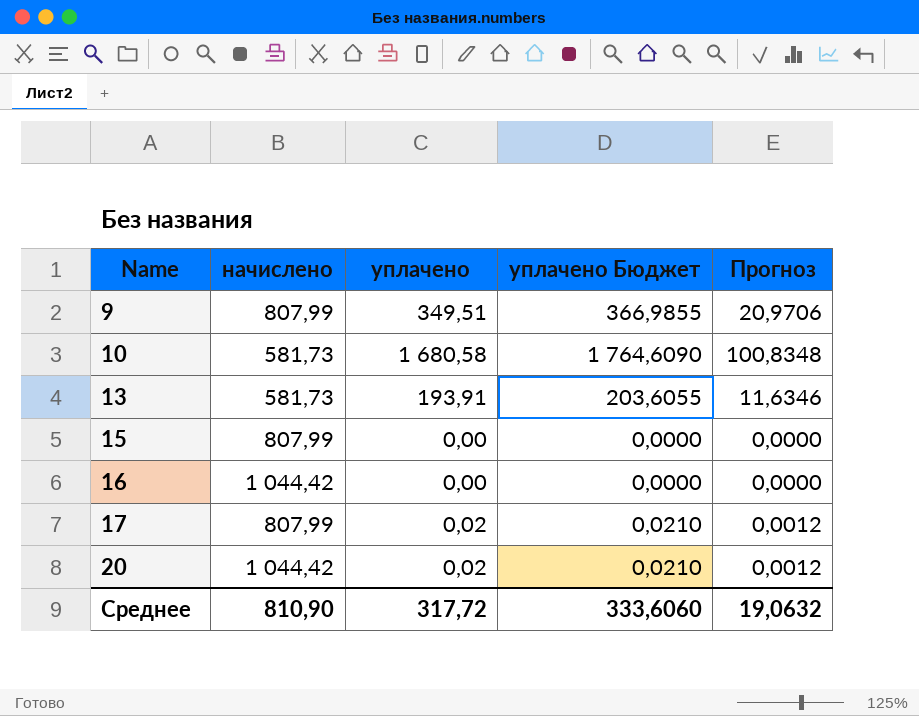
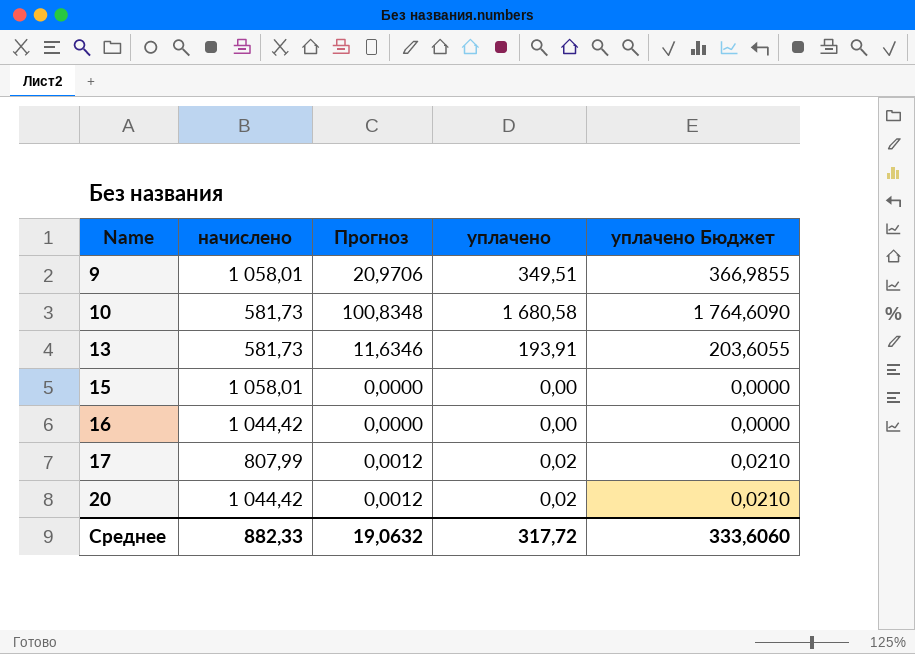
column Прогноз | position: 5 -> 3
9 | начислено: 807,99 -> 1 058,01
15 | начислено: 807,99 -> 1 058,01
Среднее | начислено: 810,90 -> 882,33

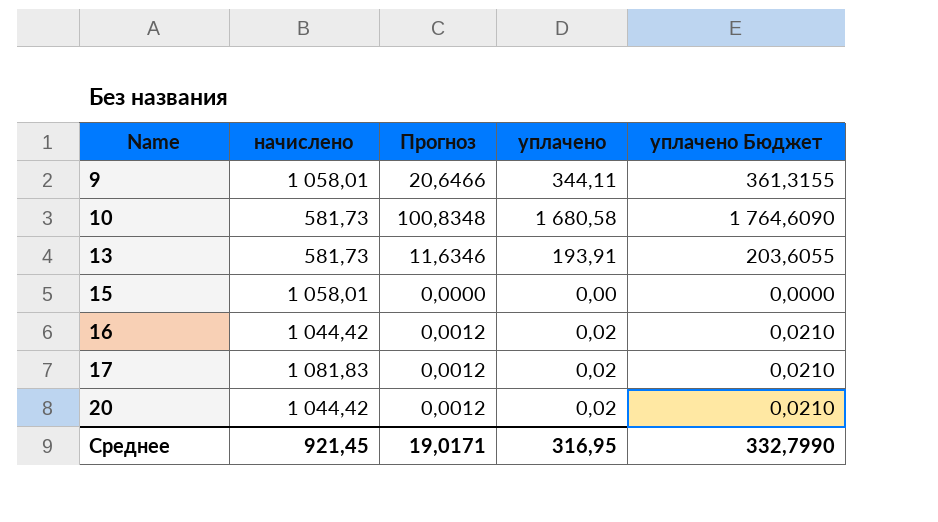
9 | Прогноз: 20,9706 -> 20,6466
9 | уплачено: 349,51 -> 344,11
9 | уплачено Бюджет: 366,9855 -> 361,3155
16 | Прогноз: 0,0000 -> 0,0012
16 | уплачено: 0,00 -> 0,02
16 | уплачено Бюджет: 0,0000 -> 0,0210
17 | начислено: 807,99 -> 1 081,83
Среднее | начислено: 882,33 -> 921,45
Среднее | Прогноз: 19,0632 -> 19,0171
Среднее | уплачено: 317,72 -> 316,95
Среднее | уплачено Бюджет: 333,6060 -> 332,7990

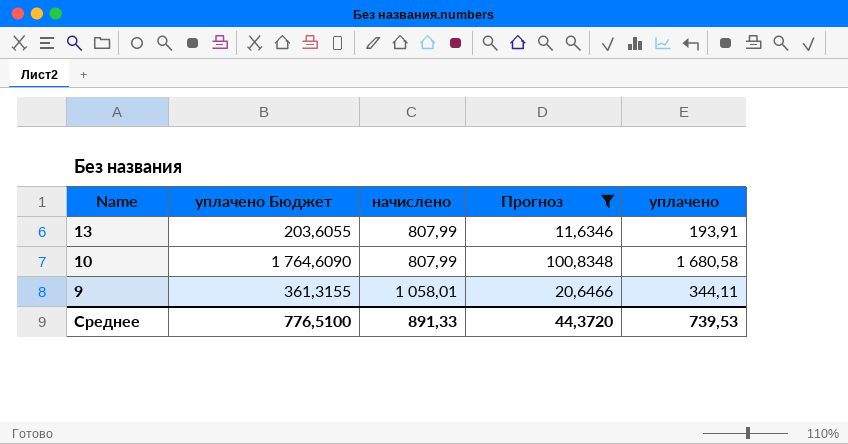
filter: none -> Прогноз >= 11,6346
row order: Name ascending -> Name descending
column уплачено Бюджет | position: 5 -> 2
13 | начислено: 581,73 -> 807,99
10 | начислено: 581,73 -> 807,99
Среднее | уплачено Бюджет: 332,7990 -> 776,5100
Среднее | начислено: 921,45 -> 891,33
Среднее | Прогноз: 19,0171 -> 44,3720
Среднее | уплачено: 316,95 -> 739,53

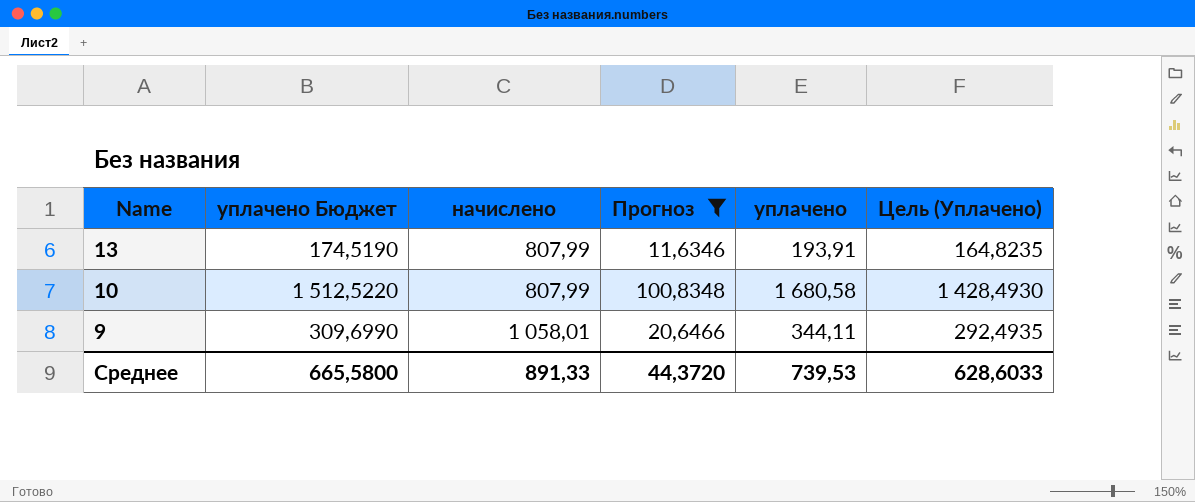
column уплачено Бюджет | formula: [уплачено] * 1,05 -> [уплачено] * 0,9
column Цель (Уплачено) | formula: none -> [уплачено] * 0,85
Среднее | уплачено Бюджет: 776,5100 -> 665,5800

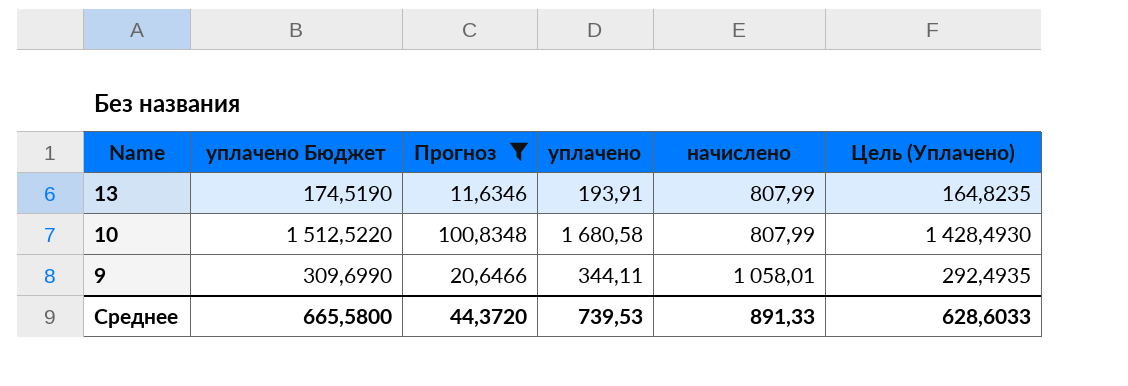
column начислено | position: 3 -> 5

